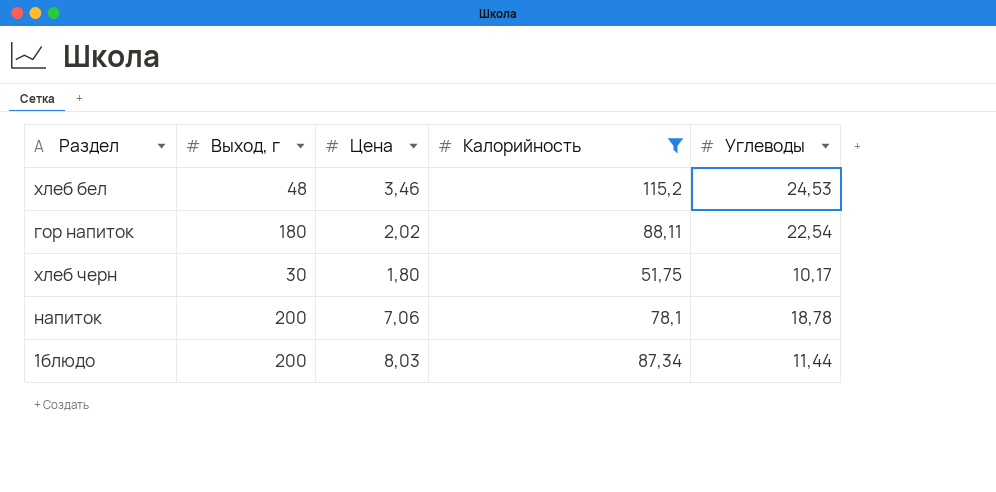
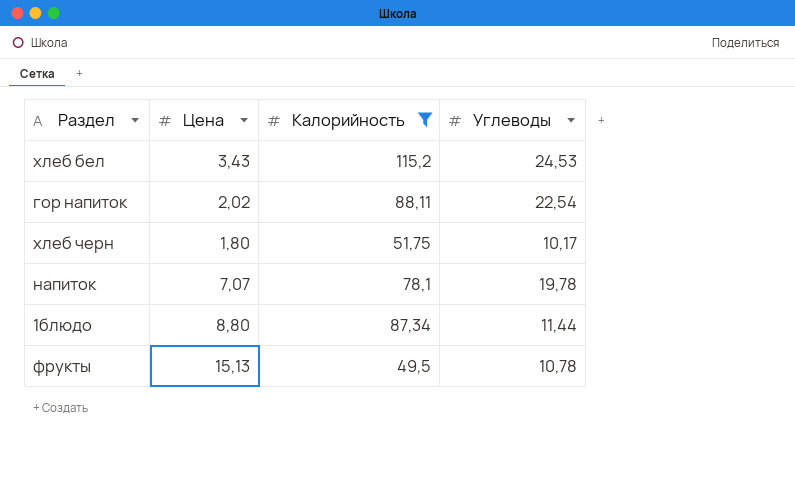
column Выход, г | position: 2 -> none
хлеб бел | Цена: 3,46 -> 3,43
напиток | Цена: 7,06 -> 7,07
напиток | Углеводы: 18,78 -> 19,78
1блюдо | Цена: 8,03 -> 8,80
row фрукты: none -> 15,13 | 49,5 | 10,78

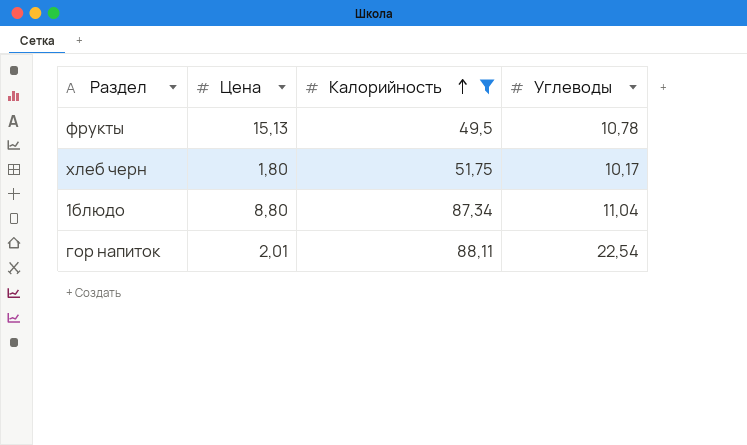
row order: none -> Калорийность ascending
row хлеб бел: 3,43 | 115,2 | 24,53 -> none
row напиток: 7,07 | 78,1 | 19,78 -> none
1блюдо | Углеводы: 11,44 -> 11,04
гор напиток | Цена: 2,02 -> 2,01

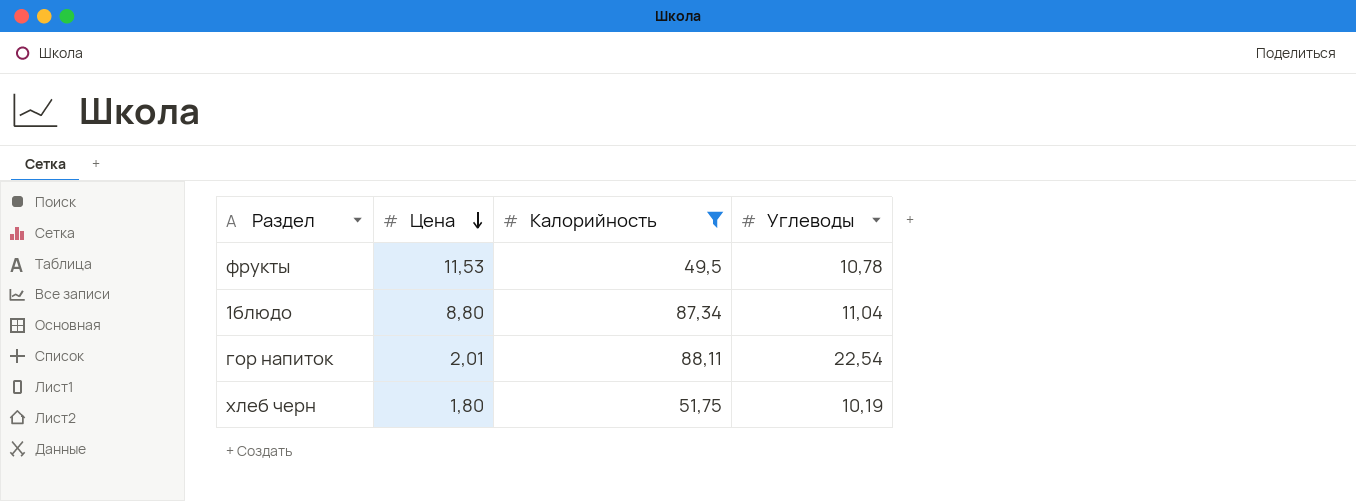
row order: Калорийность ascending -> Цена descending
фрукты | Цена: 15,13 -> 11,53
хлеб черн | Углеводы: 10,17 -> 10,19

